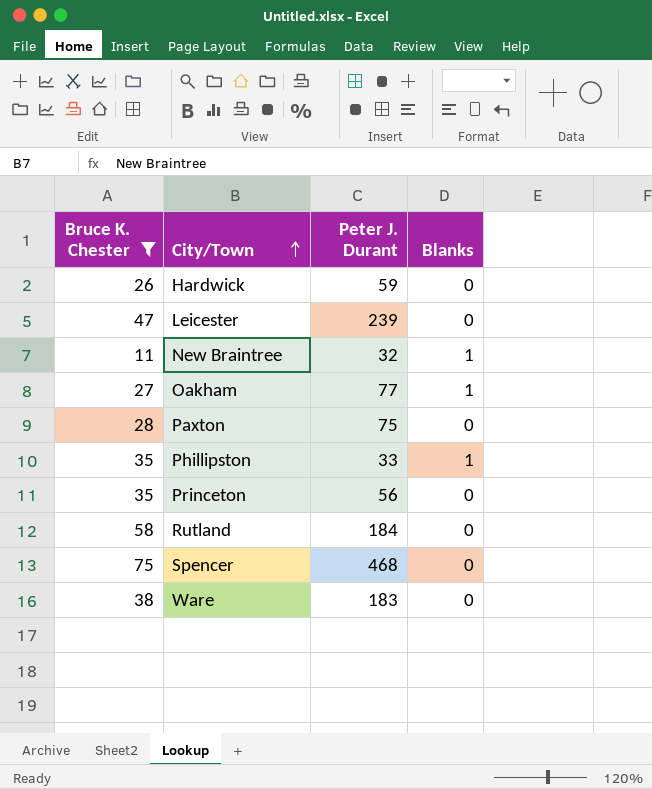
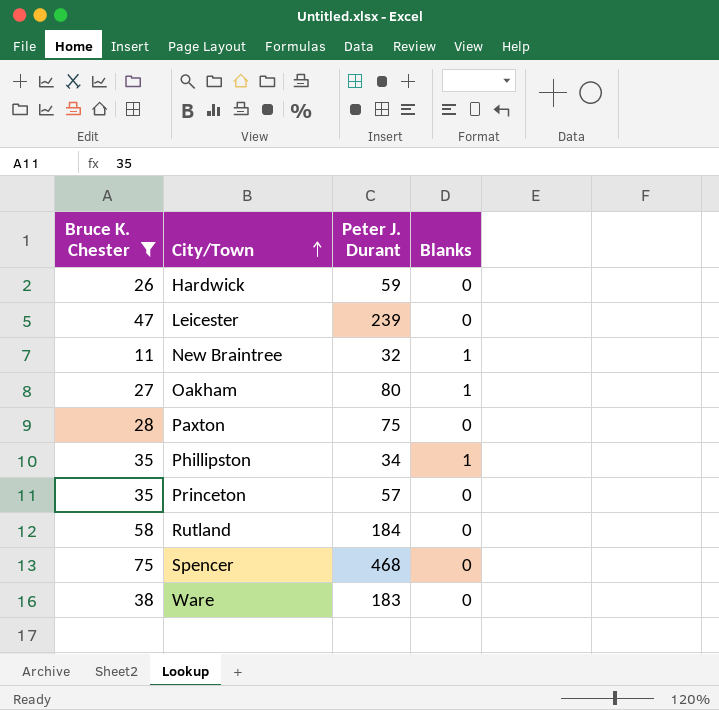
Oakham | Peter J. Durant: 77 -> 80
Phillipston | Peter J. Durant: 33 -> 34
Princeton | Peter J. Durant: 56 -> 57

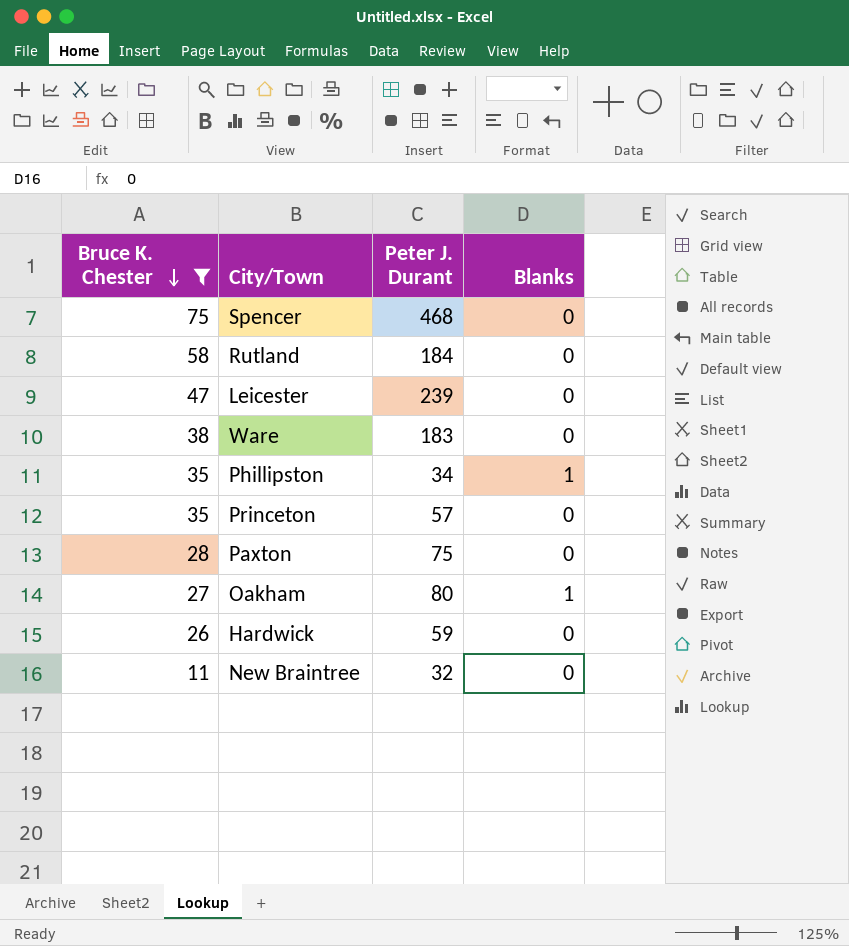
row order: City/Town ascending -> Bruce K. Chester descending
New Braintree | Blanks: 1 -> 0

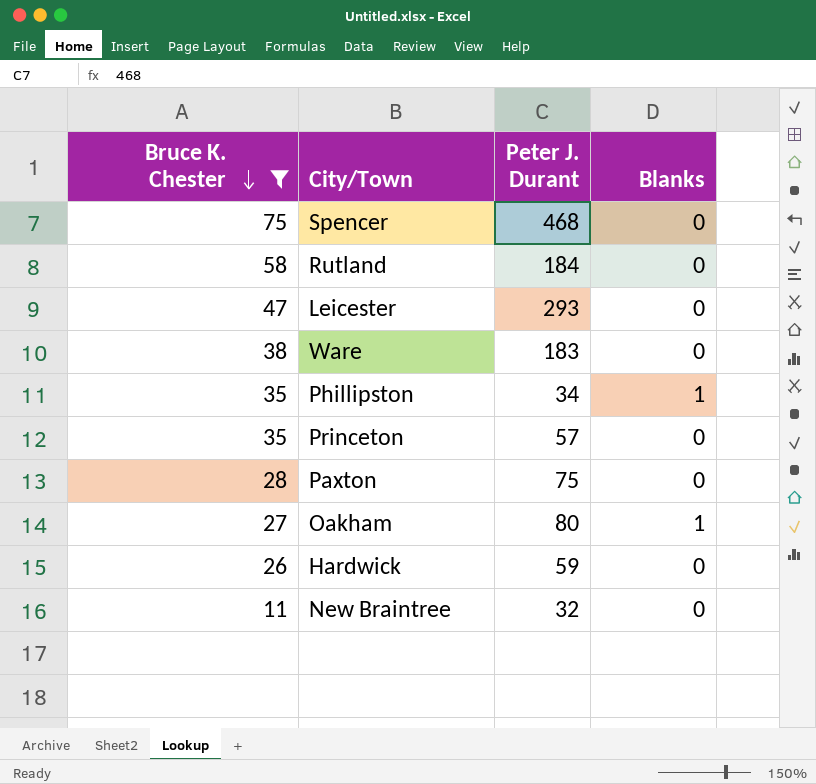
Leicester | Peter J. Durant: 239 -> 293

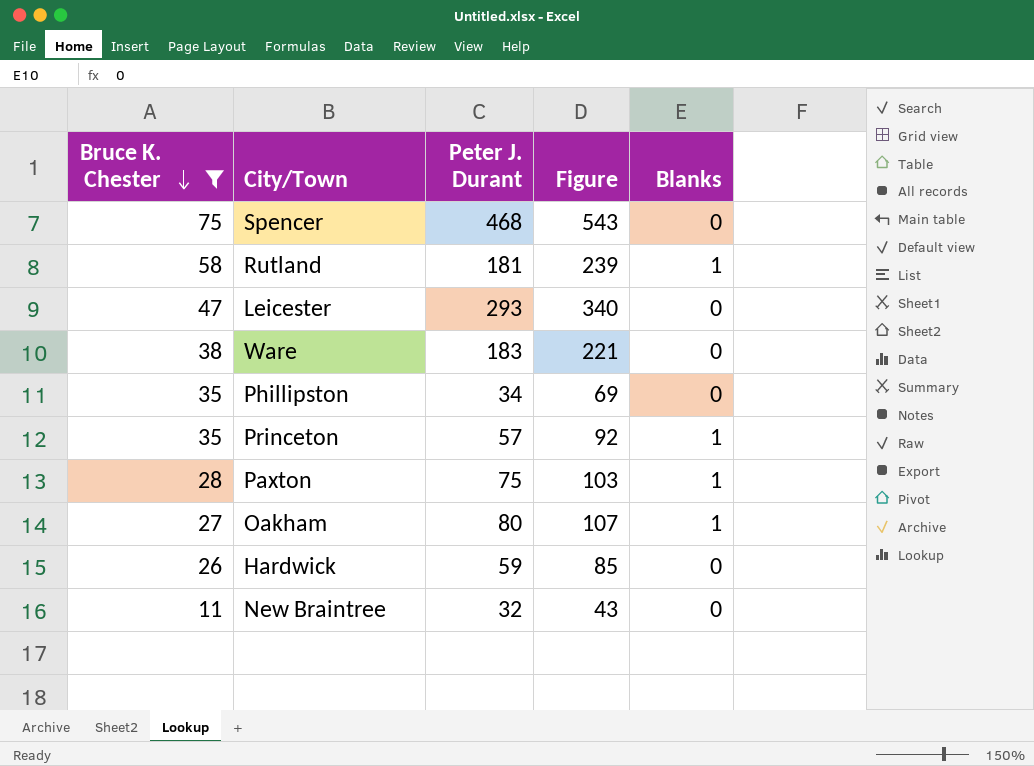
column Figure | formula: none -> [Bruce K. Chester] + [Peter J. Durant]
Rutland | Peter J. Durant: 184 -> 181
Rutland | Blanks: 0 -> 1
Phillipston | Blanks: 1 -> 0
Princeton | Blanks: 0 -> 1
Paxton | Blanks: 0 -> 1

